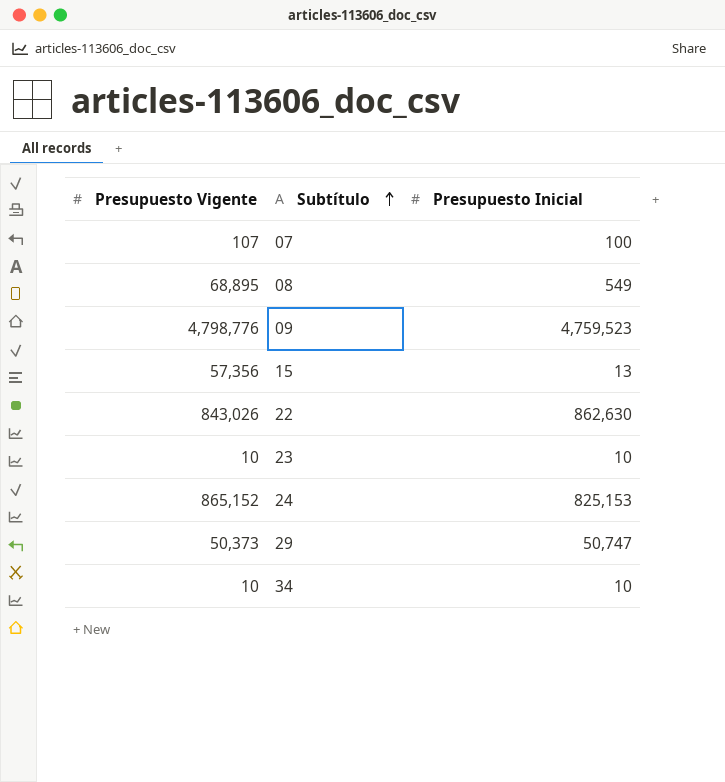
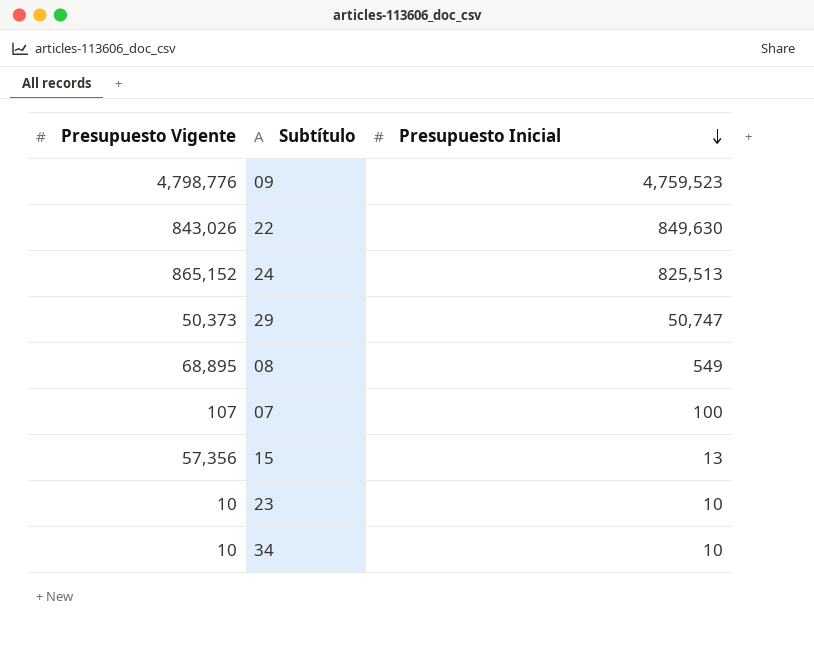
row order: Subtítulo ascending -> Presupuesto Inicial descending
22 | Presupuesto Inicial: 862,630 -> 849,630
24 | Presupuesto Inicial: 825,153 -> 825,513

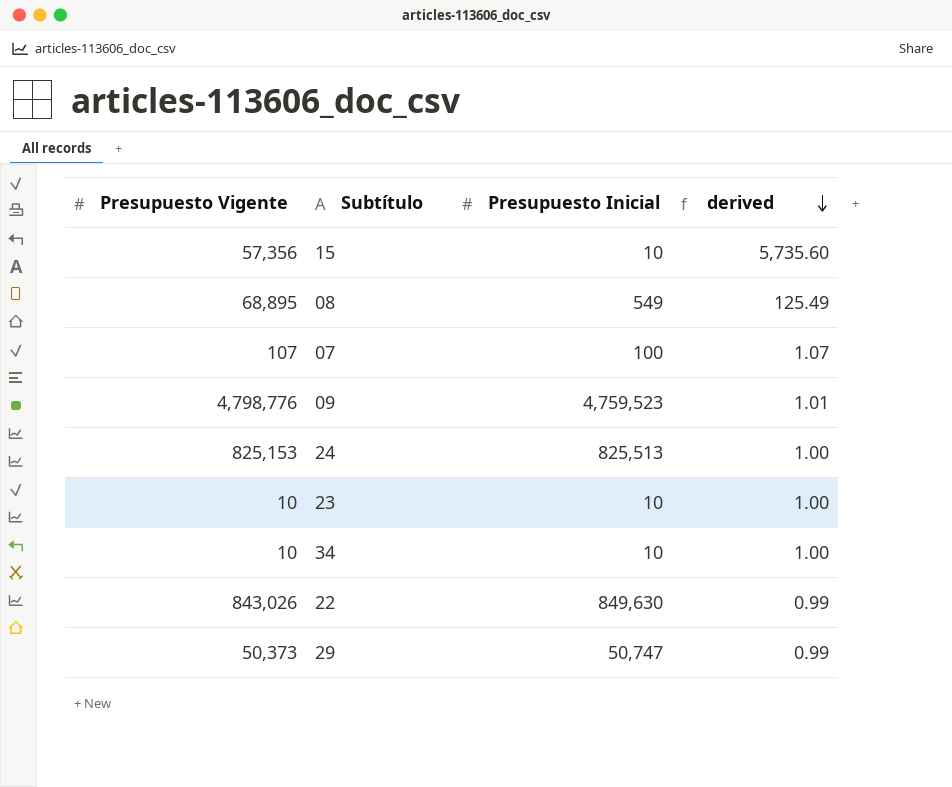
row order: Presupuesto Inicial descending -> derived descending
column derived | formula: none -> [Presupuesto Vigente] / [Presupuesto Inicial]
15 | Presupuesto Inicial: 13 -> 10
24 | Presupuesto Vigente: 865,152 -> 825,153

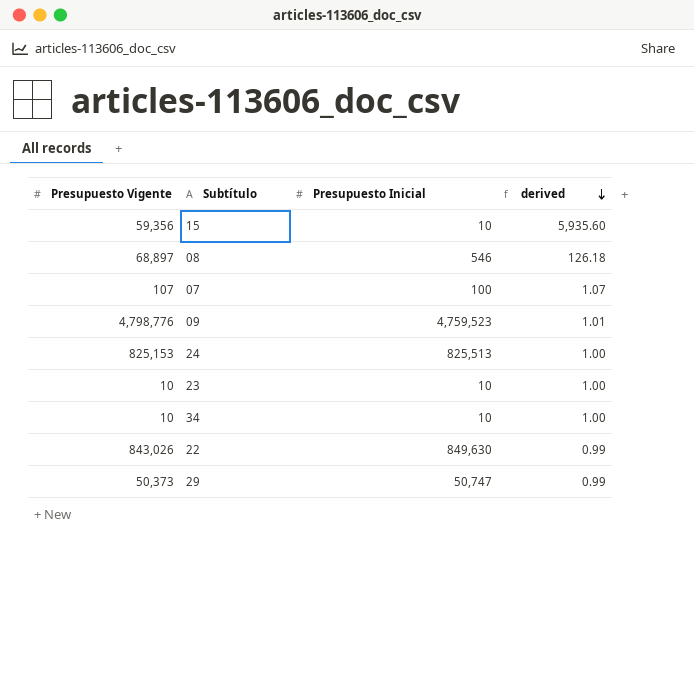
15 | Presupuesto Vigente: 57,356 -> 59,356
15 | derived: 5,735.60 -> 5,935.60
08 | Presupuesto Vigente: 68,895 -> 68,897
08 | Presupuesto Inicial: 549 -> 546
08 | derived: 125.49 -> 126.18

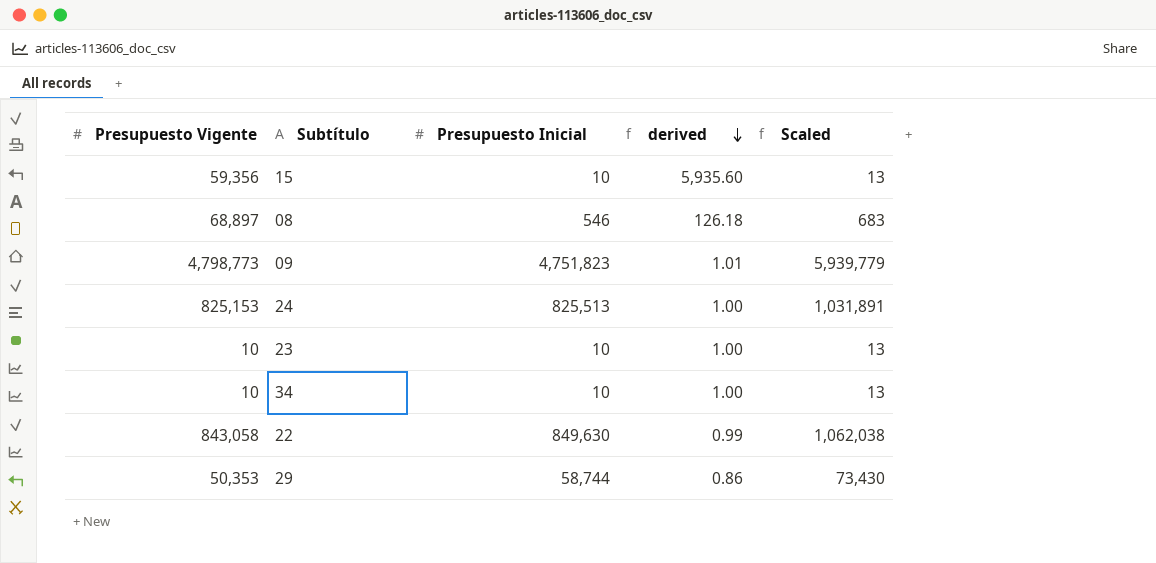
column Scaled | formula: none -> [Presupuesto Inicial] * 1.25
row 07: 107 | 100 | 1.07 -> none
09 | Presupuesto Vigente: 4,798,776 -> 4,798,773
09 | Presupuesto Inicial: 4,759,523 -> 4,751,823
22 | Presupuesto Vigente: 843,026 -> 843,058
29 | Presupuesto Vigente: 50,373 -> 50,353
29 | Presupuesto Inicial: 50,747 -> 58,744
29 | derived: 0.99 -> 0.86

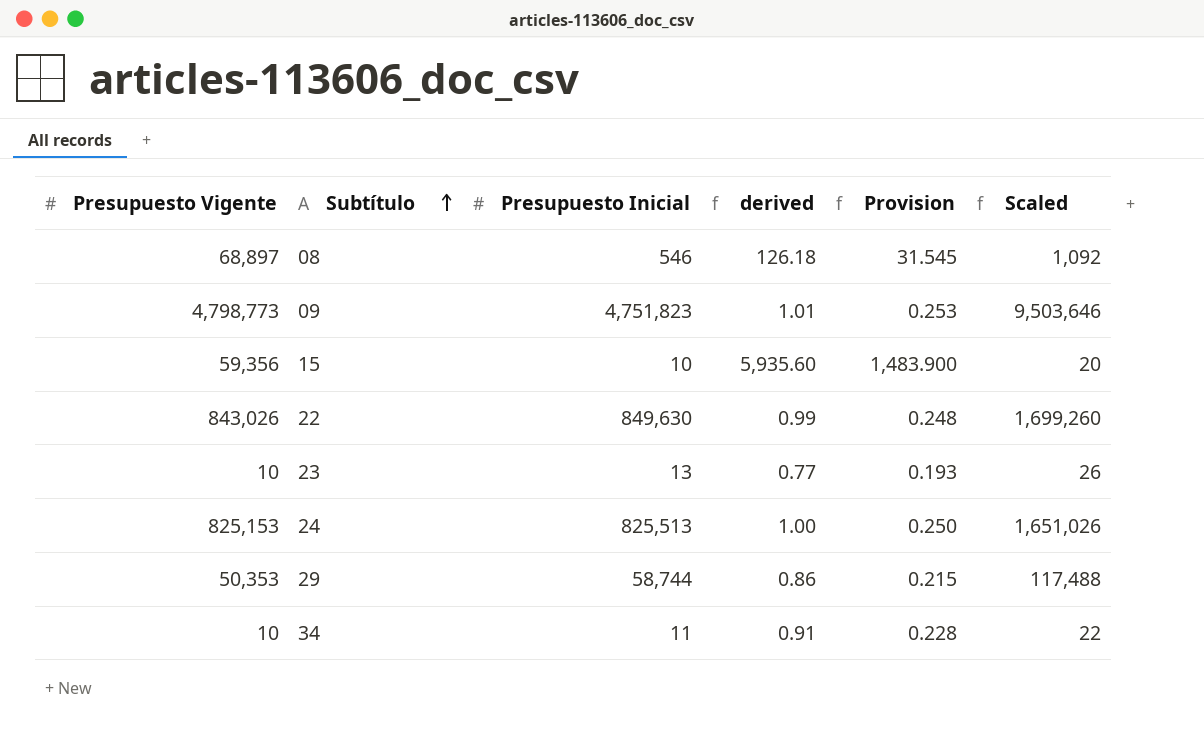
row order: derived descending -> Subtítulo ascending
column Provision | formula: none -> [derived] * 0.25
column Scaled | formula: [Presupuesto Inicial] * 1.25 -> [Presupuesto Inicial] * 2
22 | Presupuesto Vigente: 843,058 -> 843,026
23 | Presupuesto Inicial: 10 -> 13
23 | derived: 1.00 -> 0.77
34 | Presupuesto Inicial: 10 -> 11
34 | derived: 1.00 -> 0.91

